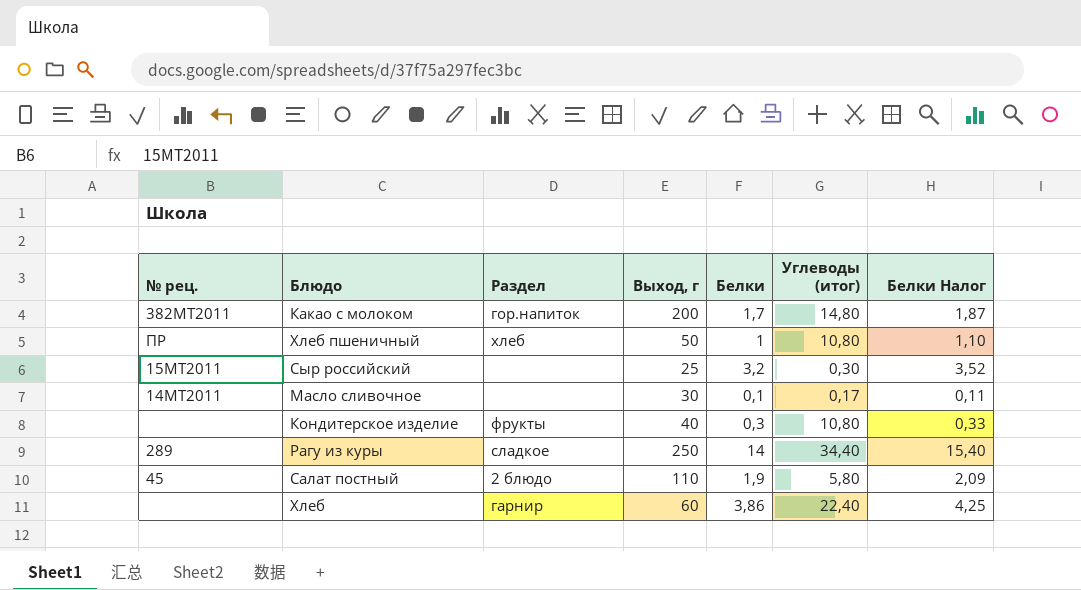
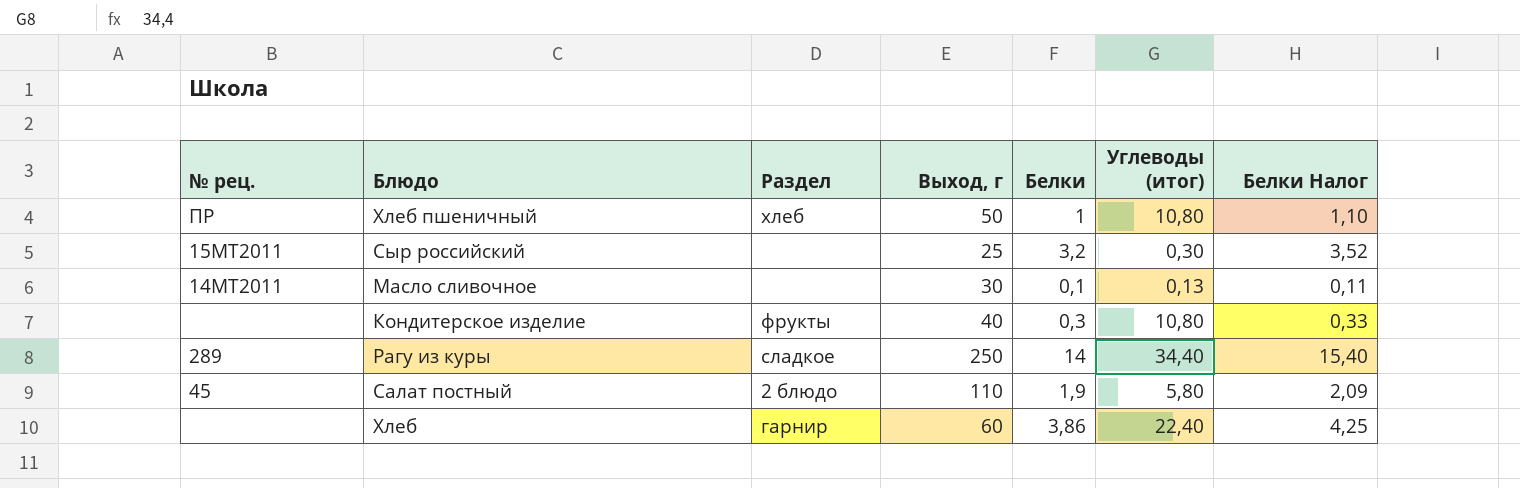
row Какао с молоком: 382МТ2011 | гор.напиток | 200 | 1,7 | 14,80 | 1,87 -> none
Масло сливочное | Углеводы (итог): 0,17 -> 0,13

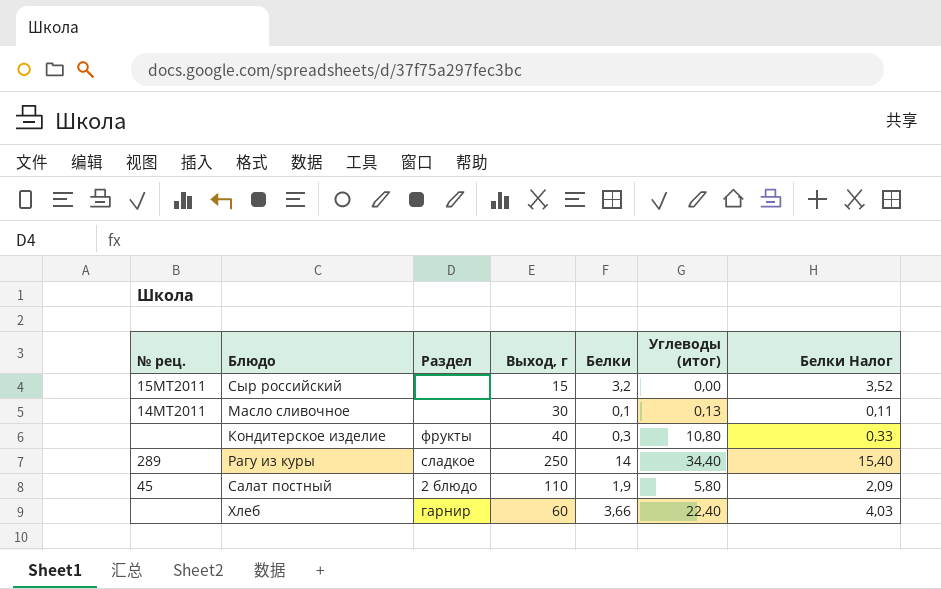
row Хлеб пшеничный: ПР | хлеб | 50 | 1 | 10,80 | 1,10 -> none
Сыр российский | Выход, г: 25 -> 15
Сыр российский | Углеводы (итог): 0,30 -> 0,00
Хлеб | Белки: 3,86 -> 3,66
Хлеб | Белки Налог: 4,25 -> 4,03

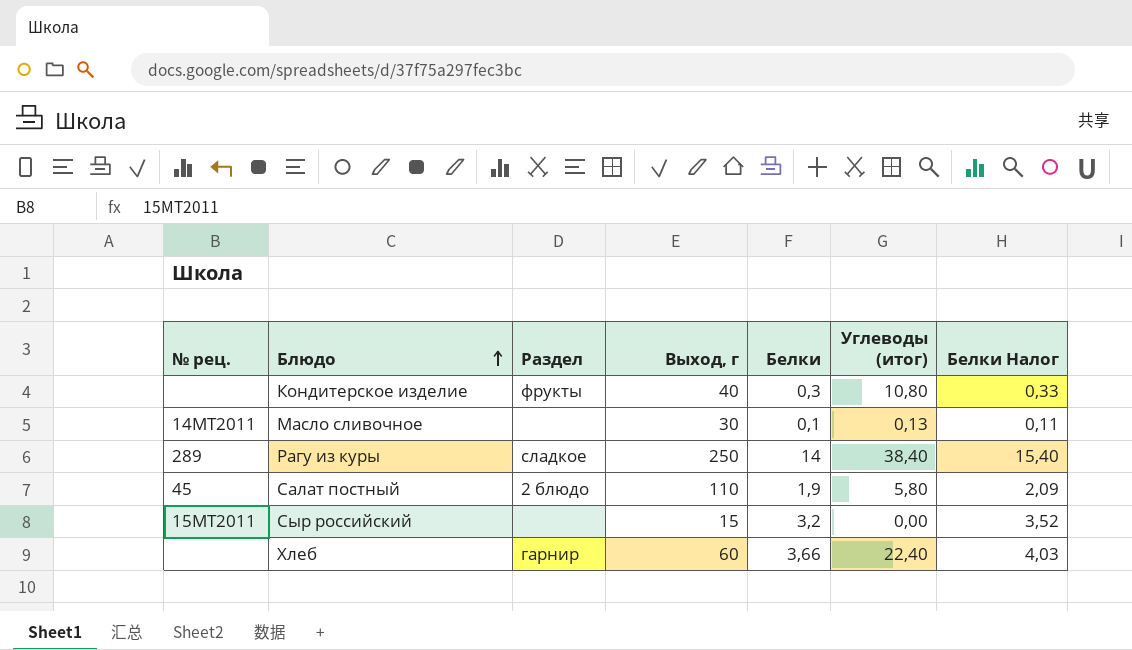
row order: none -> Блюдо ascending
Рагу из куры | Углеводы (итог): 34,40 -> 38,40

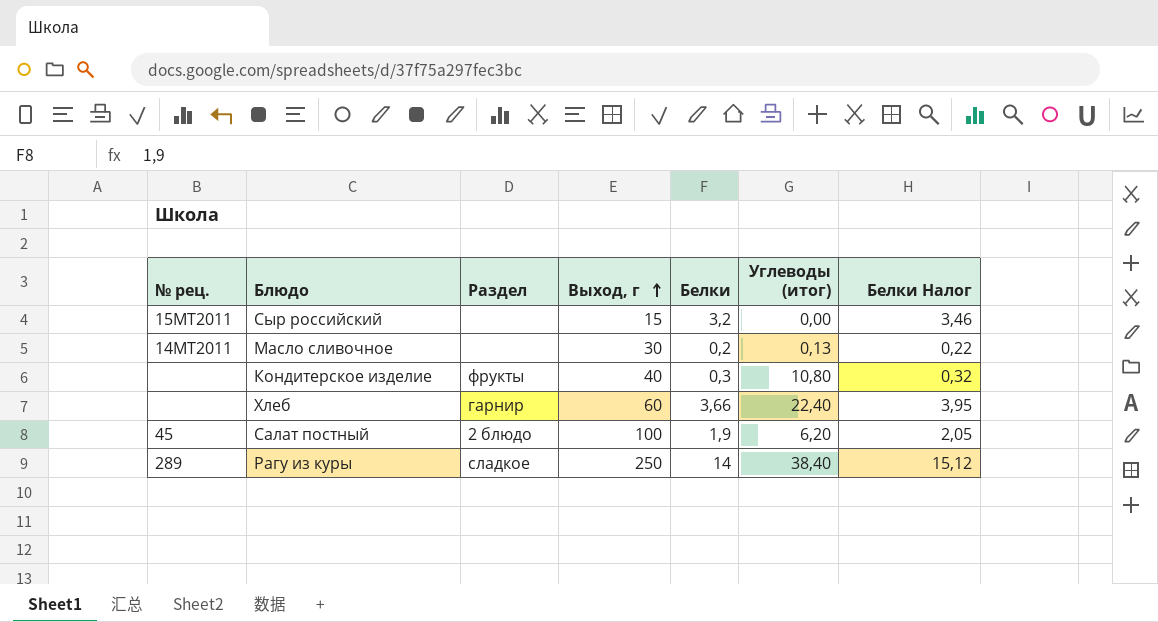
row order: Блюдо ascending -> Выход, г ascending
column Белки Налог | formula: [Белки] * 1,1 -> [Белки] * 1,08
Масло сливочное | Белки: 0,1 -> 0,2
Салат постный | Выход, г: 110 -> 100
Салат постный | Углеводы (итог): 5,80 -> 6,20

